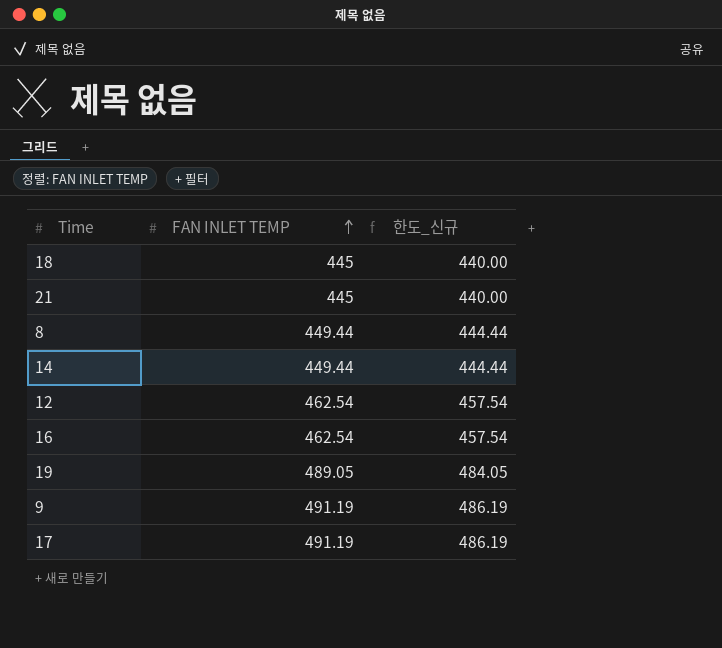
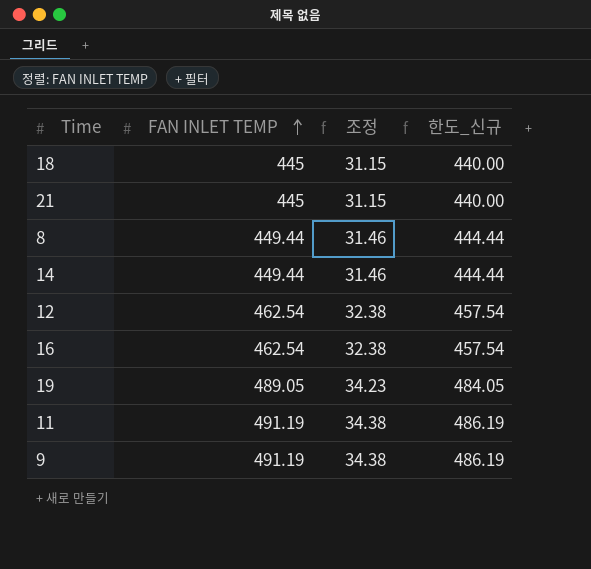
column 조정 | formula: none -> [FAN INLET TEMP] * 0.07
row 17: 491.19 | 486.19 -> none
row 11: none -> 491.19 | 34.38 | 486.19

